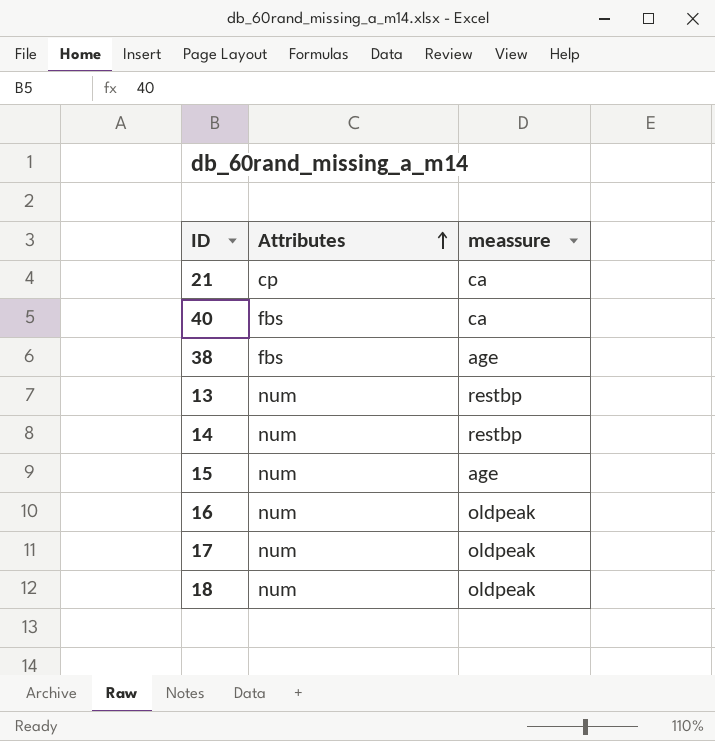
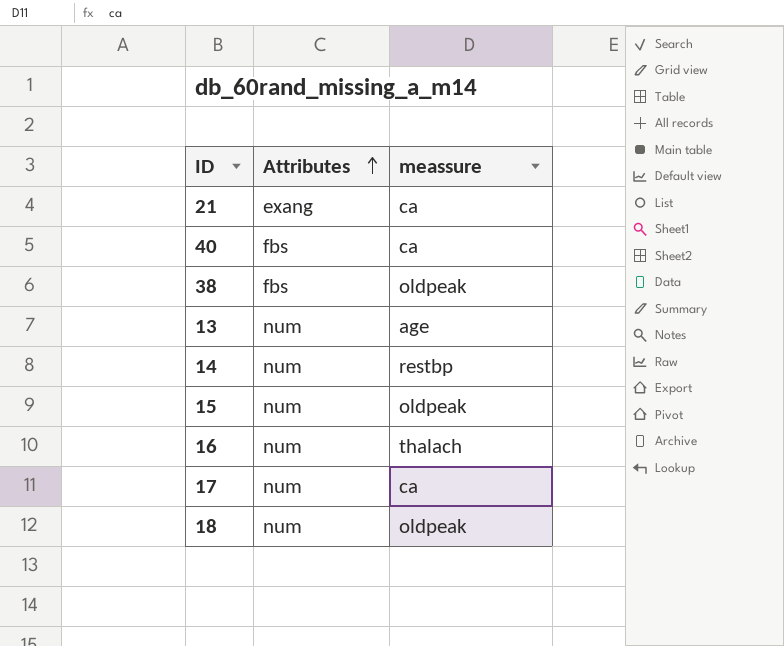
21 | Attributes: cp -> exang
38 | meassure: age -> oldpeak
13 | meassure: restbp -> age
15 | meassure: age -> oldpeak
16 | meassure: oldpeak -> thalach
17 | meassure: oldpeak -> ca

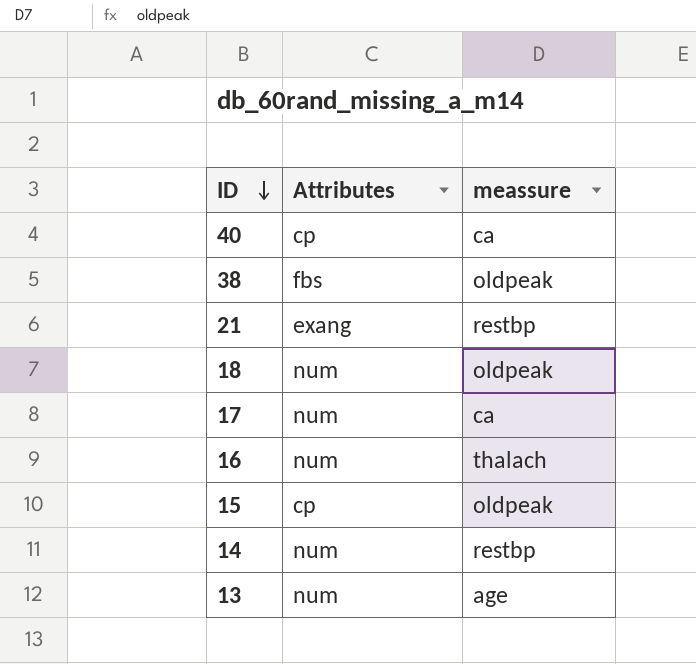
row order: Attributes ascending -> ID descending
40 | Attributes: fbs -> cp
21 | meassure: ca -> restbp
15 | Attributes: num -> cp

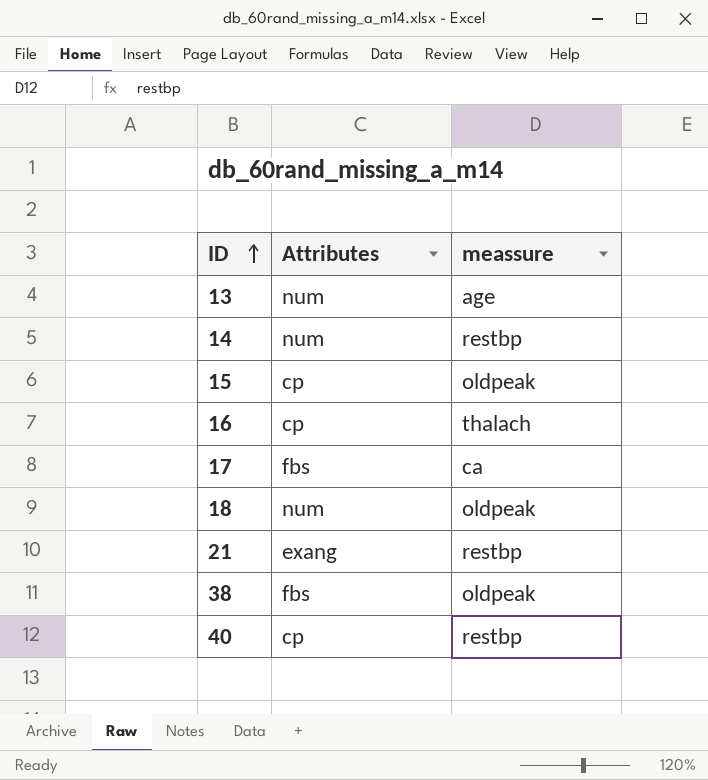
row order: ID descending -> ID ascending
16 | Attributes: num -> cp
17 | Attributes: num -> fbs
40 | meassure: ca -> restbp

